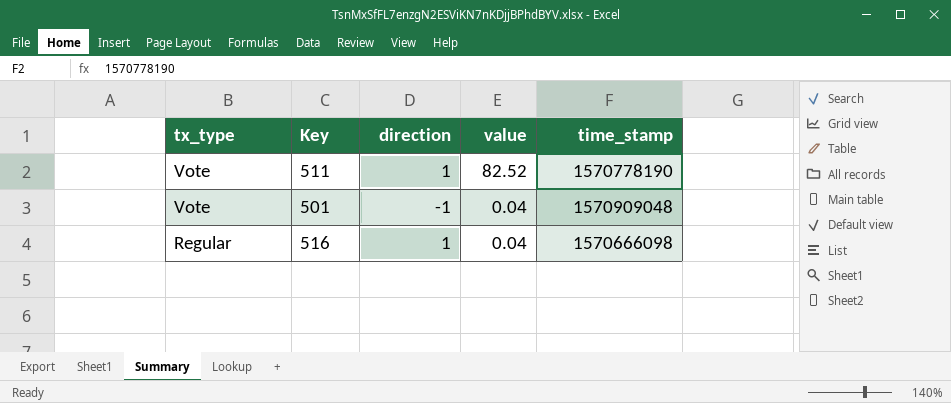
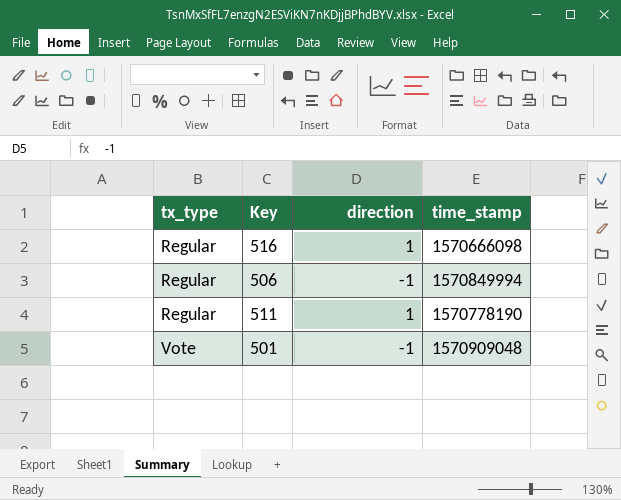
row order: tx_type descending -> tx_type ascending
column value | position: 4 -> none
row 506: none -> Regular | -1 | 1570849994
511 | tx_type: Vote -> Regular

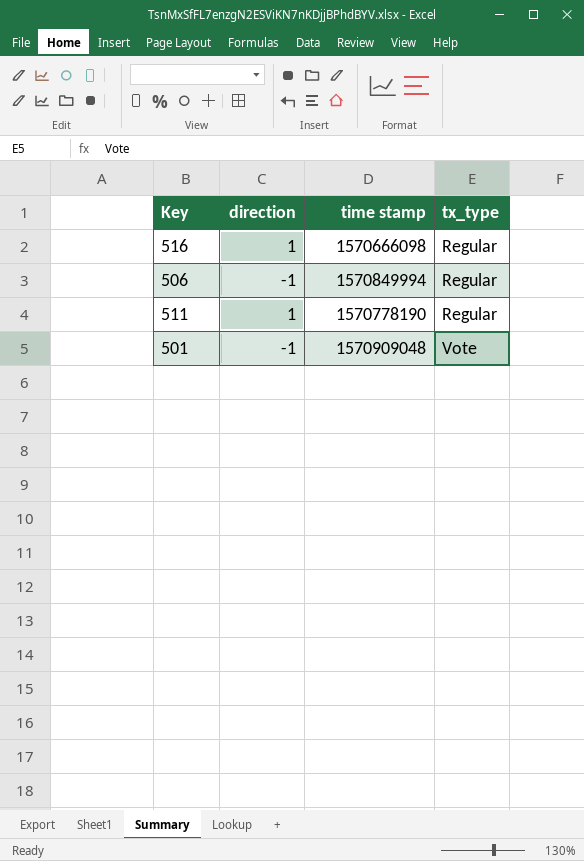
column name: time_stamp -> time stamp
column tx_type | position: 1 -> 4

